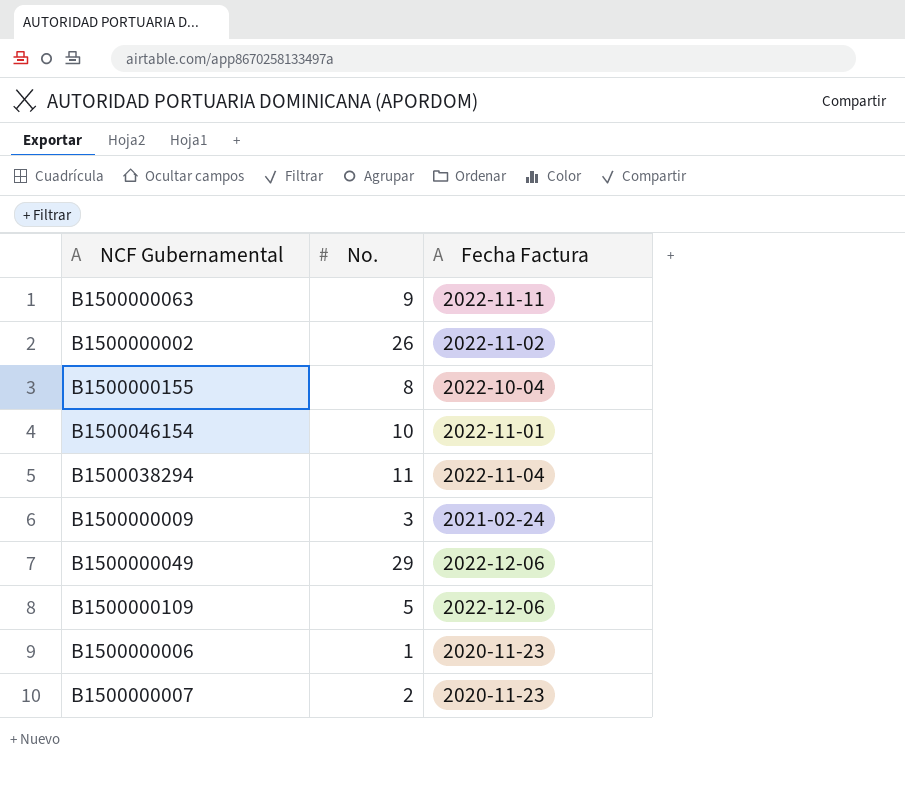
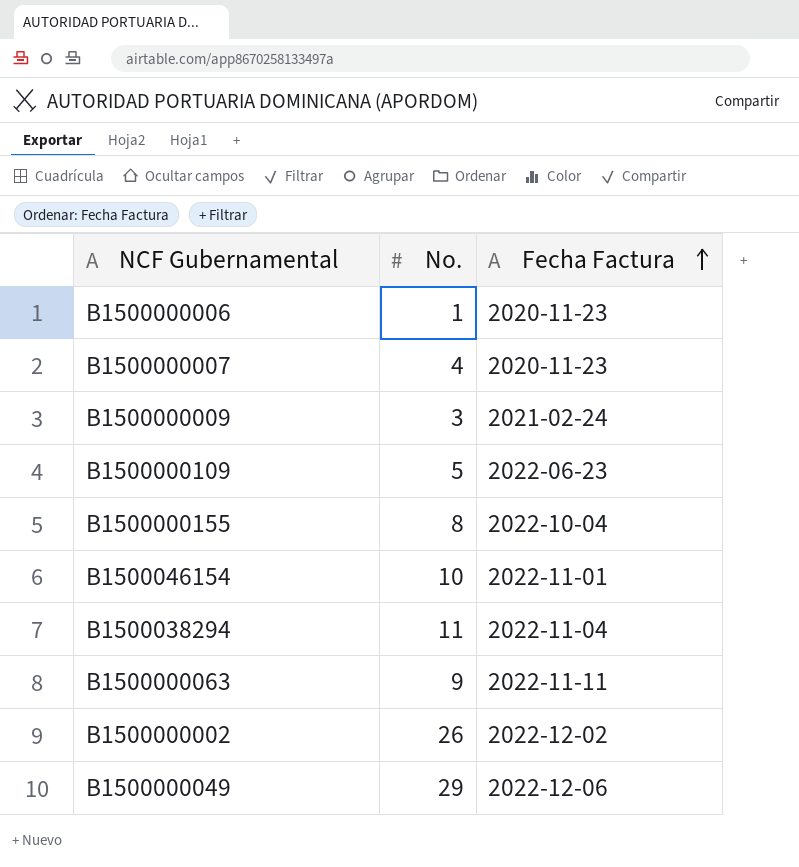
row order: none -> Fecha Factura ascending
B1500000007 | No.: 2 -> 4
B1500000109 | Fecha Factura: 2022-12-06 -> 2022-06-23
B1500000002 | Fecha Factura: 2022-11-02 -> 2022-12-02

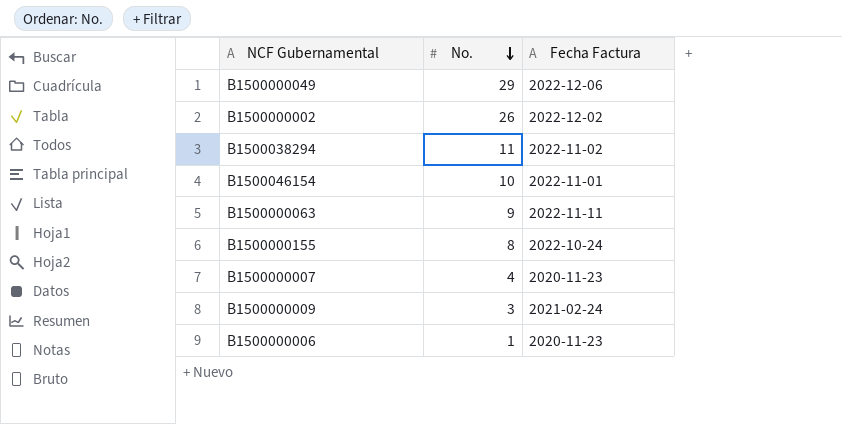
row order: Fecha Factura ascending -> No. descending
row B1500000109: 5 | 2022-06-23 -> none
B1500038294 | Fecha Factura: 2022-11-04 -> 2022-11-02
B1500000155 | Fecha Factura: 2022-10-04 -> 2022-10-24

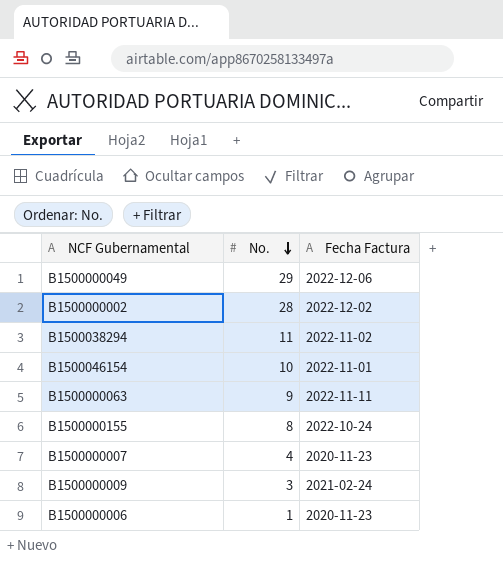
B1500000002 | No.: 26 -> 28

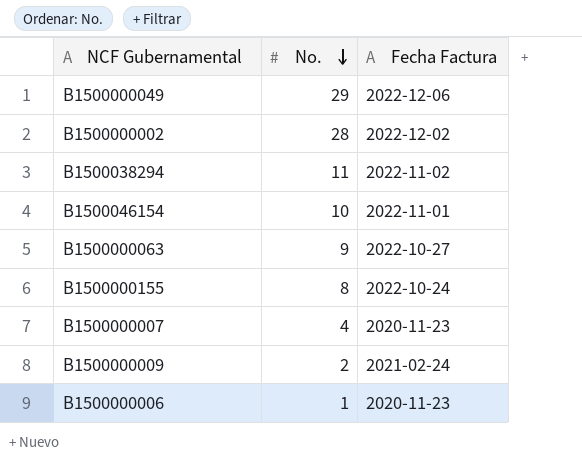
B1500000063 | Fecha Factura: 2022-11-11 -> 2022-10-27
B1500000009 | No.: 3 -> 2

